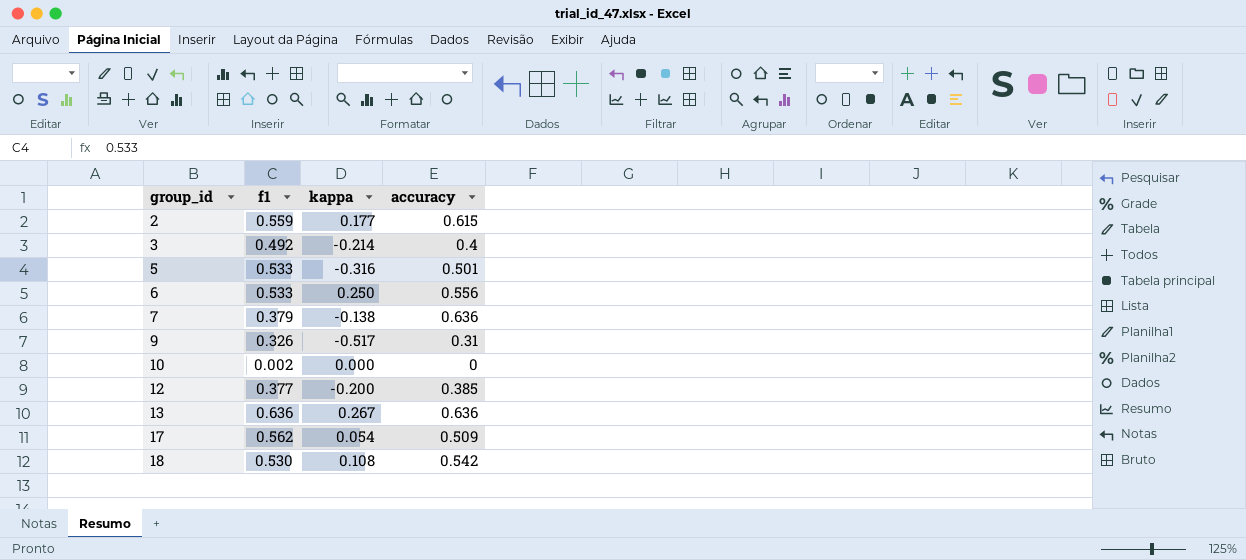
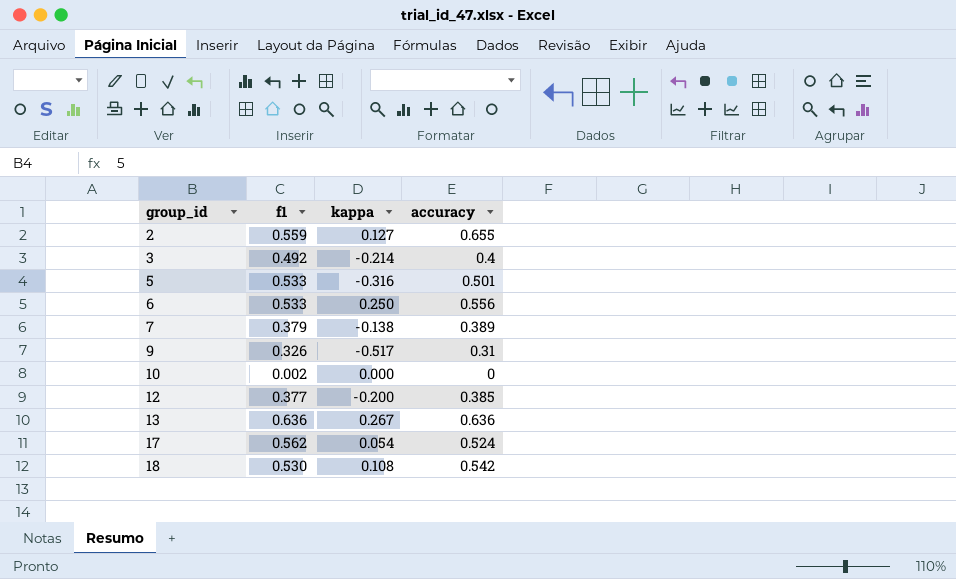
2 | kappa: 0.177 -> 0.127
2 | accuracy: 0.615 -> 0.655
7 | accuracy: 0.636 -> 0.389
17 | accuracy: 0.509 -> 0.524

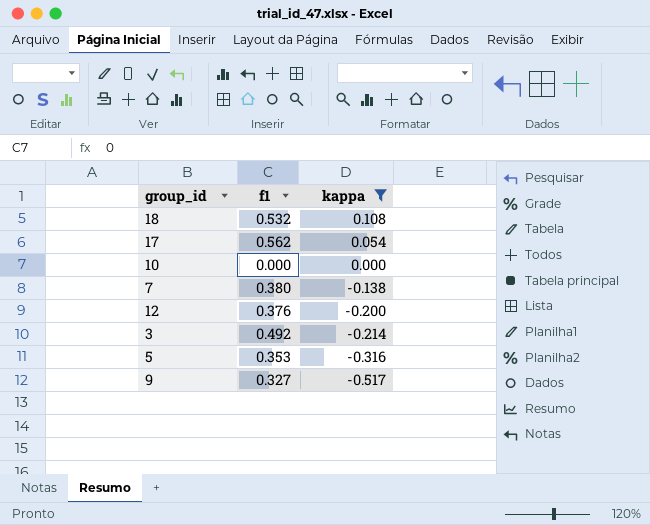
filter: none -> kappa <= 0.108
row order: group_id ascending -> kappa descending
column accuracy | position: 4 -> none
18 | f1: 0.530 -> 0.532
10 | f1: 0.002 -> 0.000
7 | f1: 0.379 -> 0.380
12 | f1: 0.377 -> 0.376
5 | f1: 0.533 -> 0.353
9 | f1: 0.326 -> 0.327

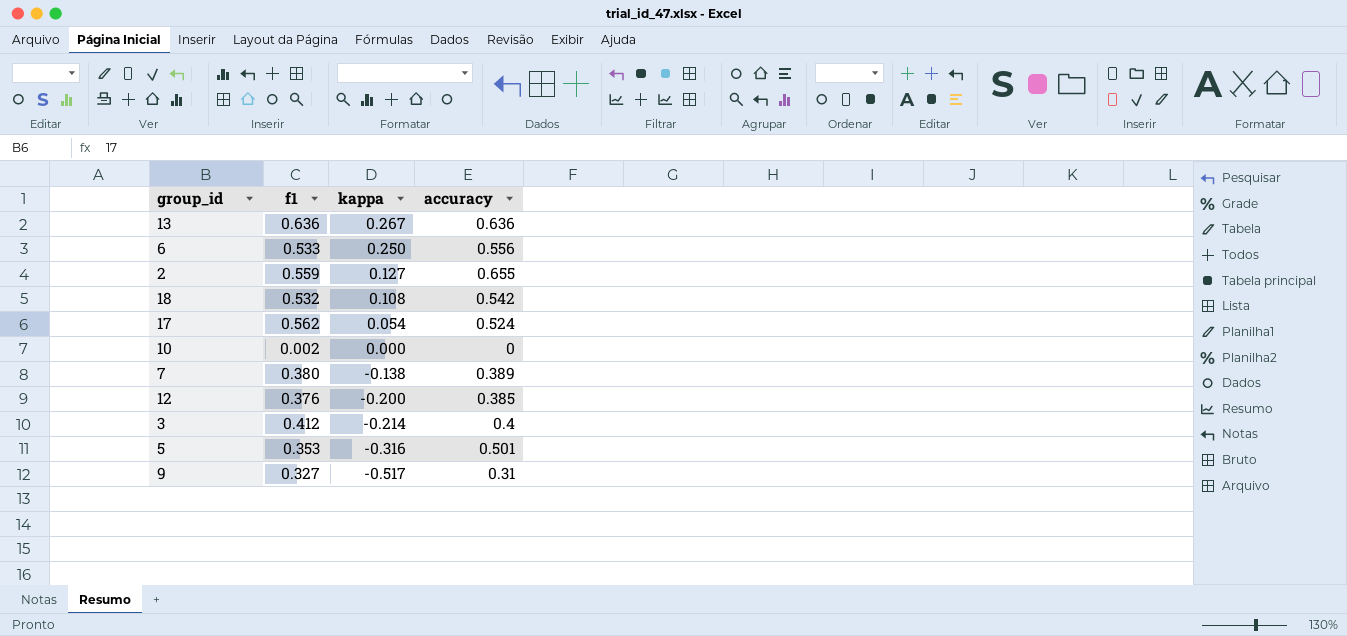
filter: kappa <= 0.108 -> none
column accuracy | position: none -> 4
10 | f1: 0.000 -> 0.002
3 | f1: 0.492 -> 0.412

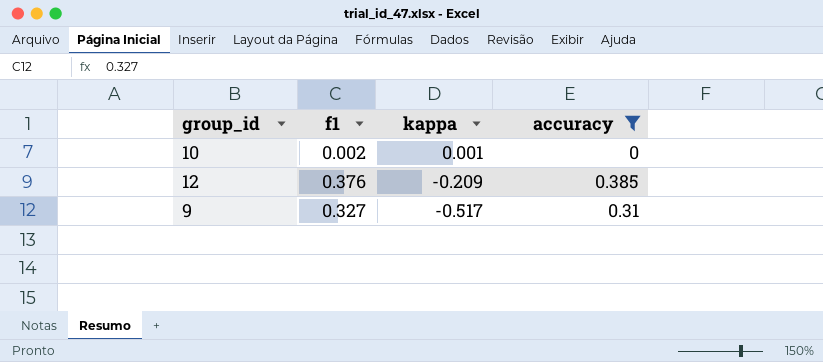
filter: none -> accuracy <= 0.385
10 | kappa: 0.000 -> 0.001
12 | kappa: -0.200 -> -0.209

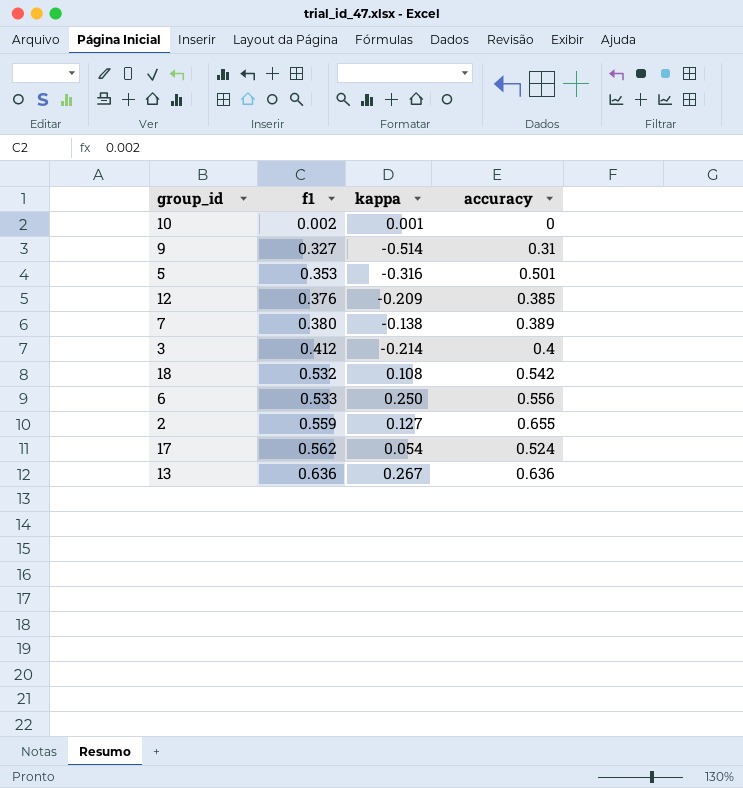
filter: accuracy <= 0.385 -> none
row order: kappa descending -> f1 ascending
9 | kappa: -0.517 -> -0.514

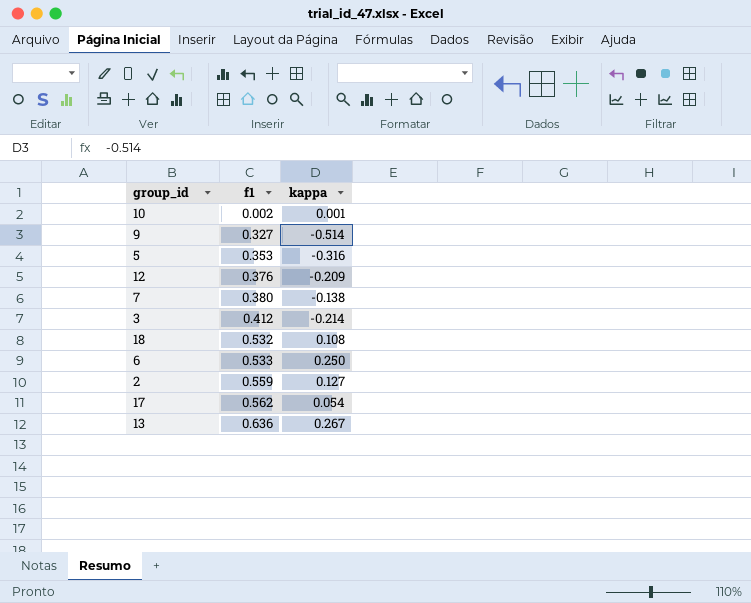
column accuracy | position: 4 -> none

